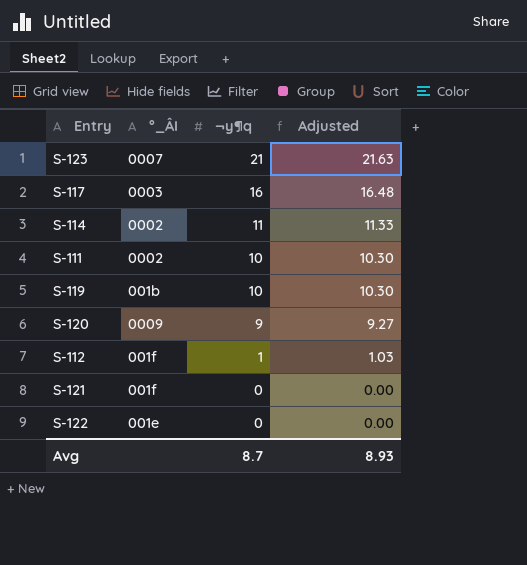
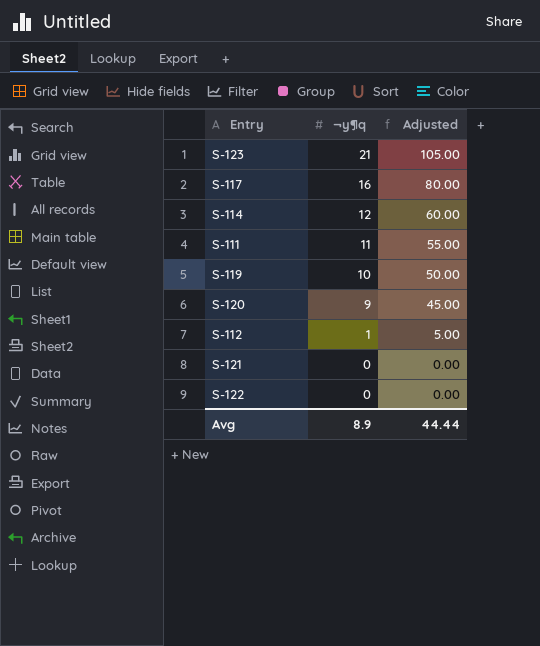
column °_ÂI | position: 2 -> none
column Adjusted | formula: [¬y¶q] * 1.03 -> [¬y¶q] * 5
S-114 | ¬y¶q: 11 -> 12
S-111 | ¬y¶q: 10 -> 11
Avg | ¬y¶q: 8.7 -> 8.9
Avg | Adjusted: 8.93 -> 44.44

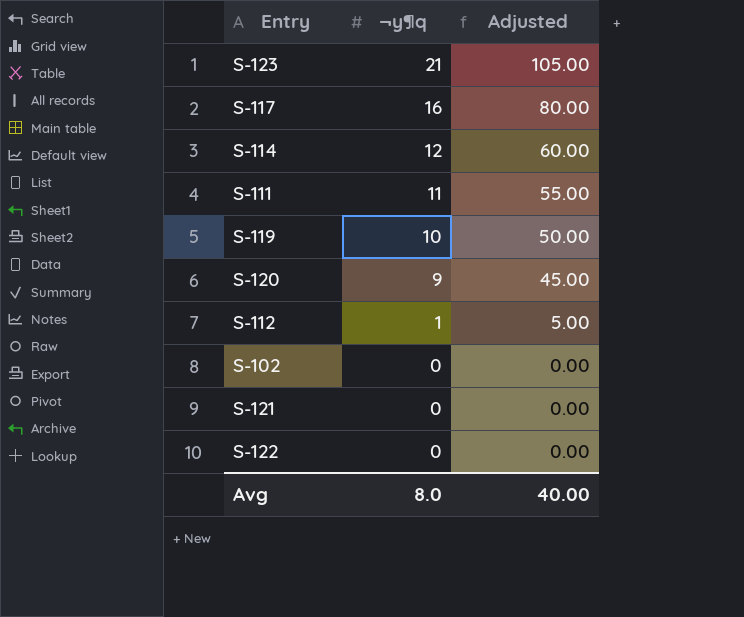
row S-102: none -> 0 | 0.00
Avg | ¬y¶q: 8.9 -> 8.0
Avg | Adjusted: 44.44 -> 40.00

